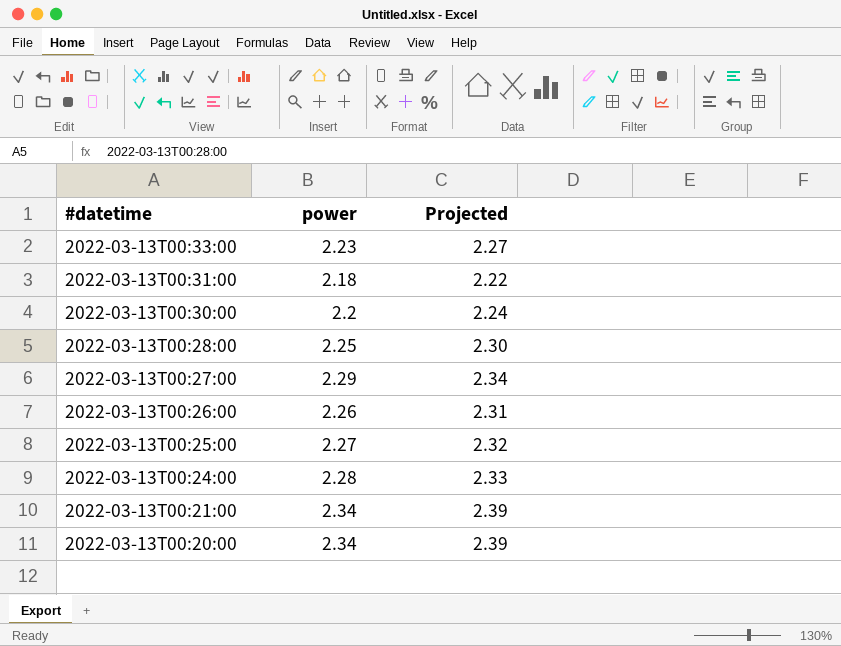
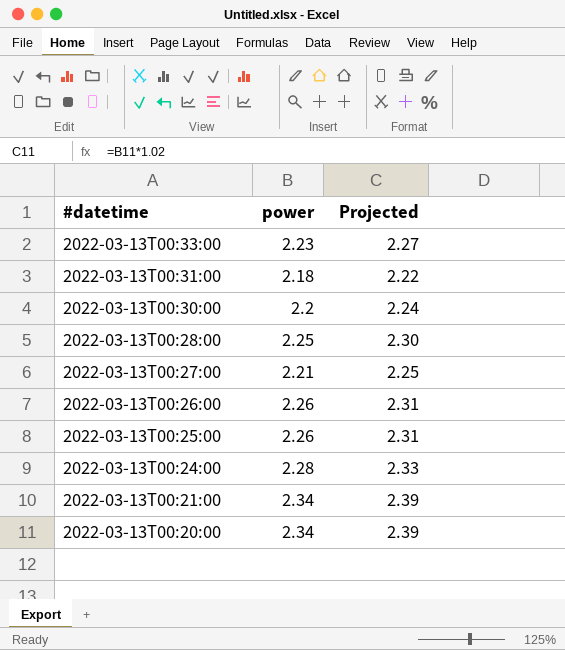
2022-03-13T00:27:00 | power: 2.29 -> 2.21
2022-03-13T00:27:00 | Projected: 2.34 -> 2.25
2022-03-13T00:25:00 | power: 2.27 -> 2.26
2022-03-13T00:25:00 | Projected: 2.32 -> 2.31

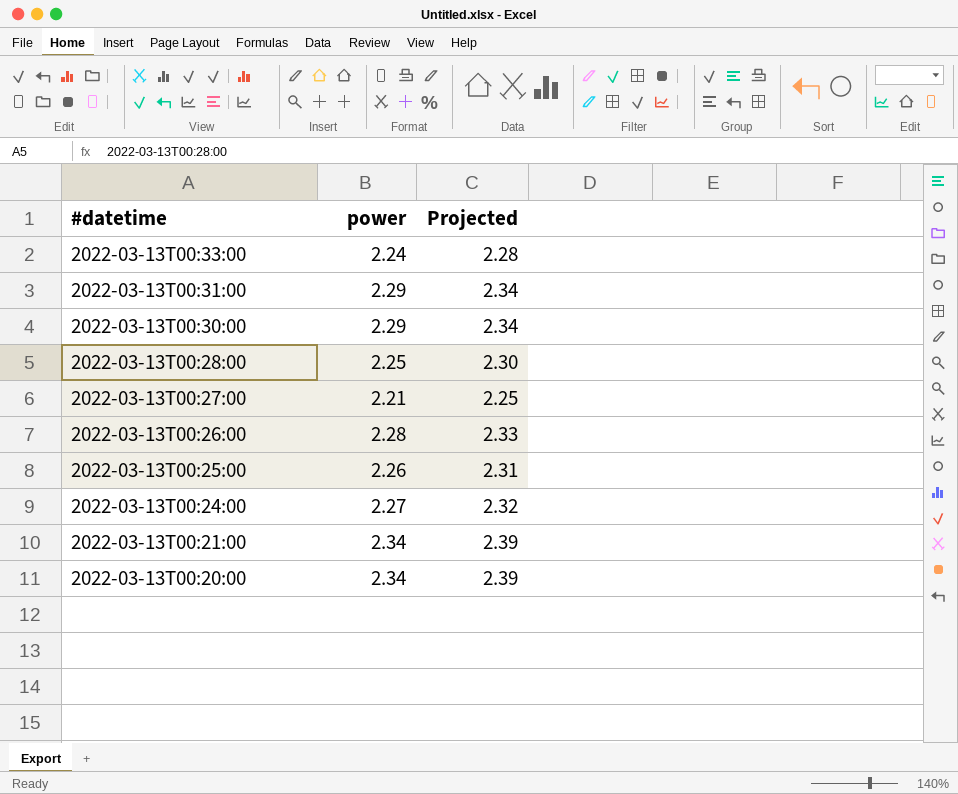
2022-03-13T00:33:00 | power: 2.23 -> 2.24
2022-03-13T00:33:00 | Projected: 2.27 -> 2.28
2022-03-13T00:31:00 | power: 2.18 -> 2.29
2022-03-13T00:31:00 | Projected: 2.22 -> 2.34
2022-03-13T00:30:00 | power: 2.2 -> 2.29
2022-03-13T00:30:00 | Projected: 2.24 -> 2.34
2022-03-13T00:26:00 | power: 2.26 -> 2.28
2022-03-13T00:26:00 | Projected: 2.31 -> 2.33
2022-03-13T00:24:00 | power: 2.28 -> 2.27
2022-03-13T00:24:00 | Projected: 2.33 -> 2.32

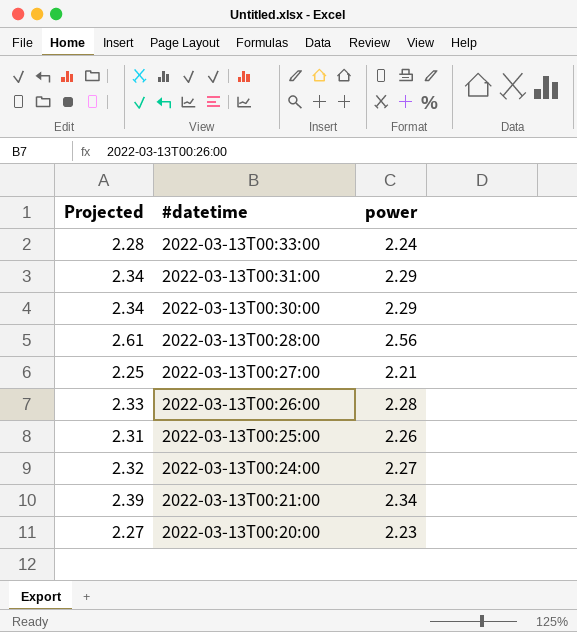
column Projected | position: 3 -> 1
2022-03-13T00:28:00 | Projected: 2.30 -> 2.61
2022-03-13T00:28:00 | power: 2.25 -> 2.56
2022-03-13T00:20:00 | Projected: 2.39 -> 2.27
2022-03-13T00:20:00 | power: 2.34 -> 2.23

